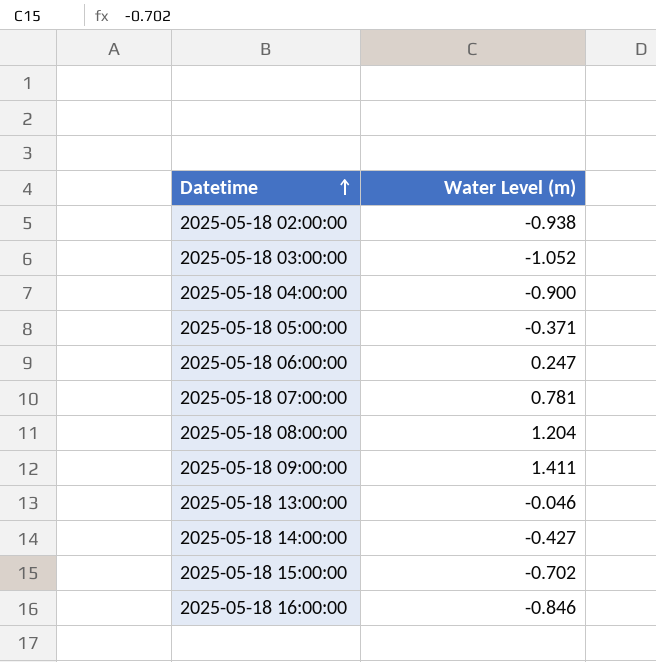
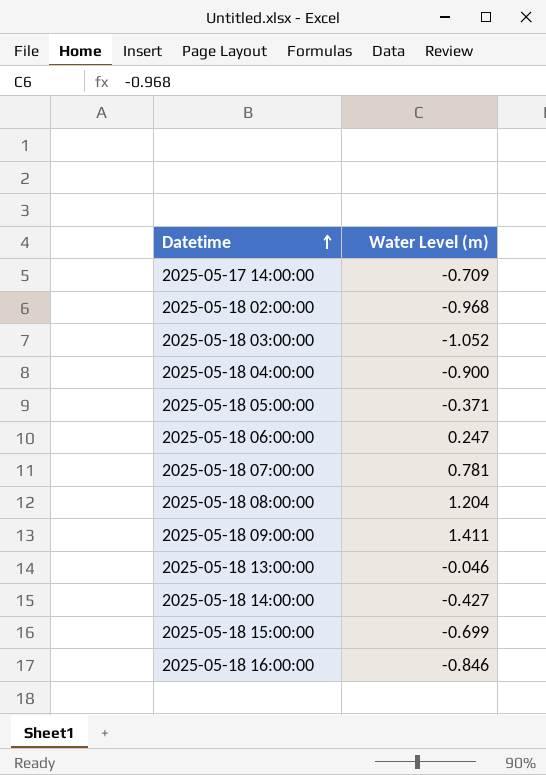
row 2025-05-17 14:00:00: none -> -0.709
2025-05-18 02:00:00 | Water Level (m): -0.938 -> -0.968
2025-05-18 15:00:00 | Water Level (m): -0.702 -> -0.699

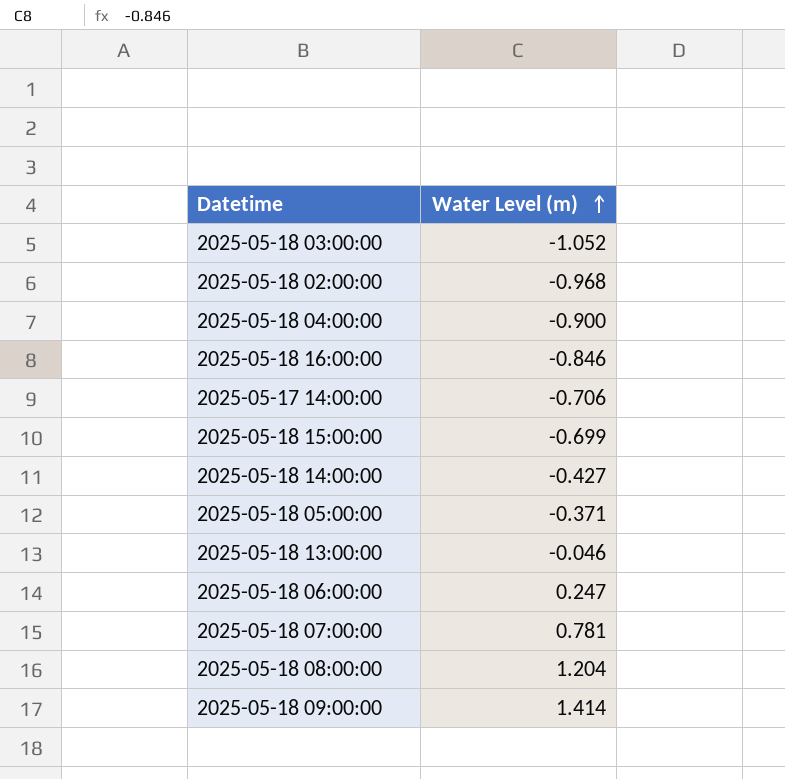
row order: Datetime ascending -> Water Level (m) ascending
2025-05-17 14:00:00 | Water Level (m): -0.709 -> -0.706
2025-05-18 09:00:00 | Water Level (m): 1.411 -> 1.414

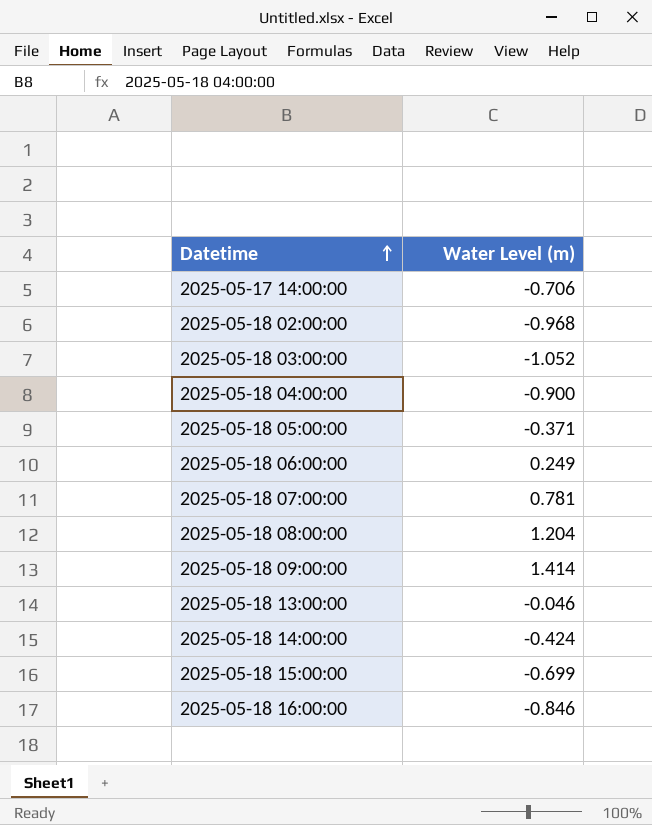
row order: Water Level (m) ascending -> Datetime ascending
2025-05-18 06:00:00 | Water Level (m): 0.247 -> 0.249
2025-05-18 14:00:00 | Water Level (m): -0.427 -> -0.424

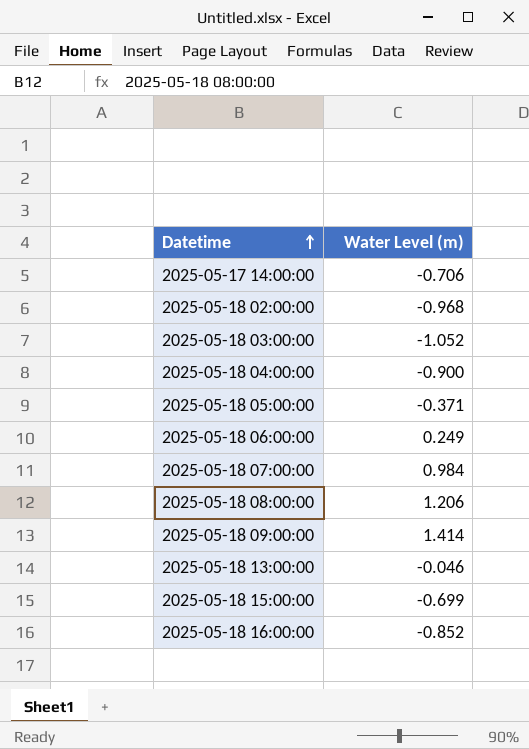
row 2025-05-18 14:00:00: -0.424 -> none
2025-05-18 07:00:00 | Water Level (m): 0.781 -> 0.984
2025-05-18 08:00:00 | Water Level (m): 1.204 -> 1.206
2025-05-18 16:00:00 | Water Level (m): -0.846 -> -0.852

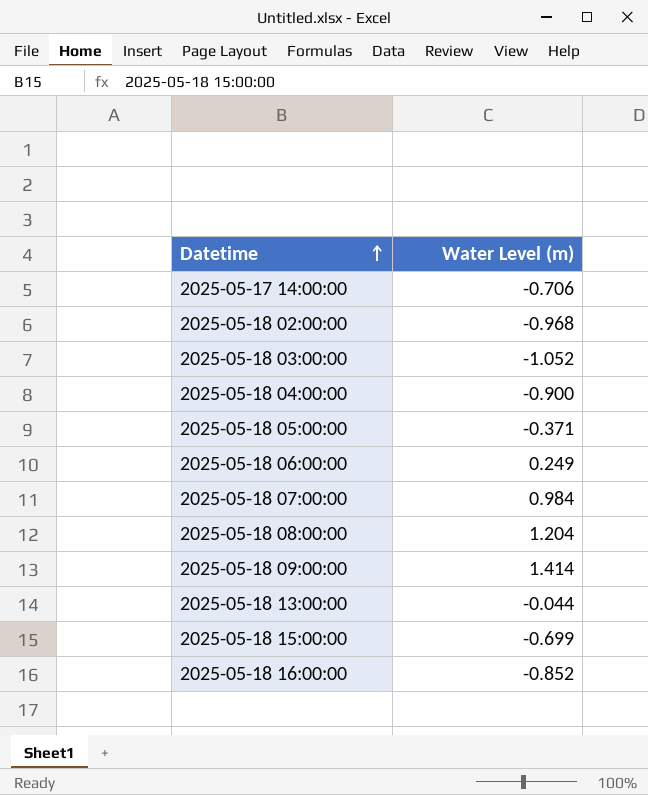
2025-05-18 08:00:00 | Water Level (m): 1.206 -> 1.204
2025-05-18 13:00:00 | Water Level (m): -0.046 -> -0.044

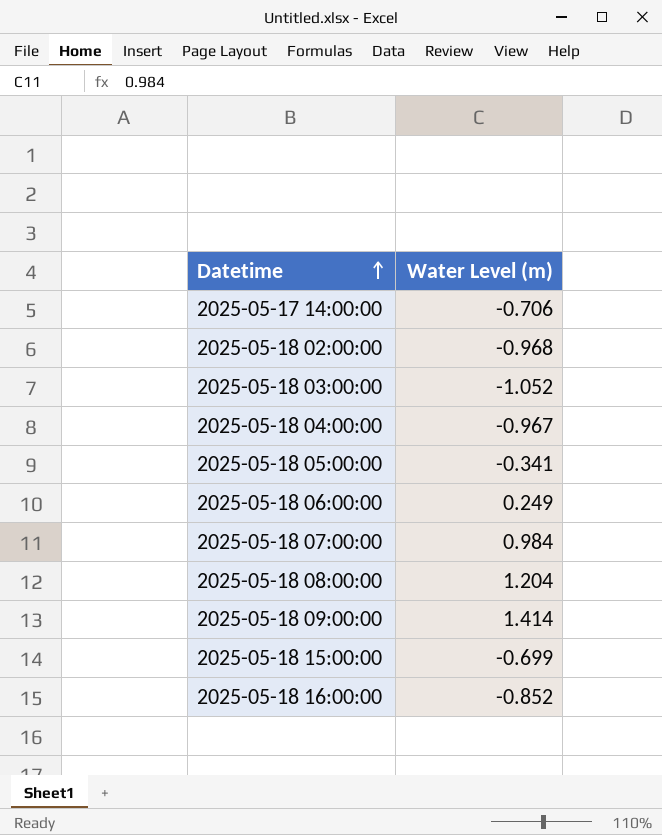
row 2025-05-18 13:00:00: -0.044 -> none
2025-05-18 04:00:00 | Water Level (m): -0.900 -> -0.967
2025-05-18 05:00:00 | Water Level (m): -0.371 -> -0.341

